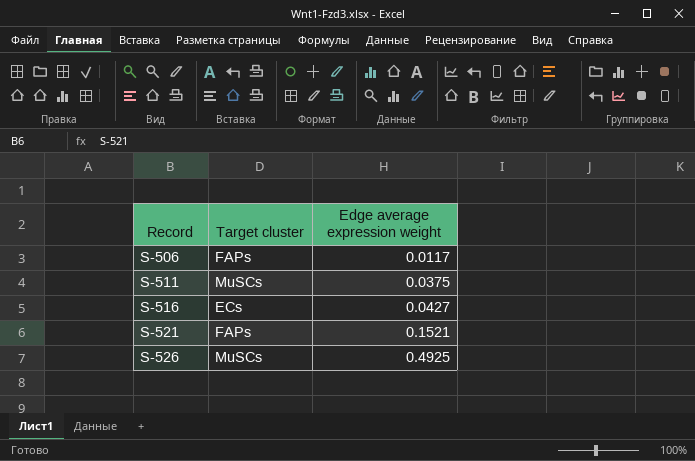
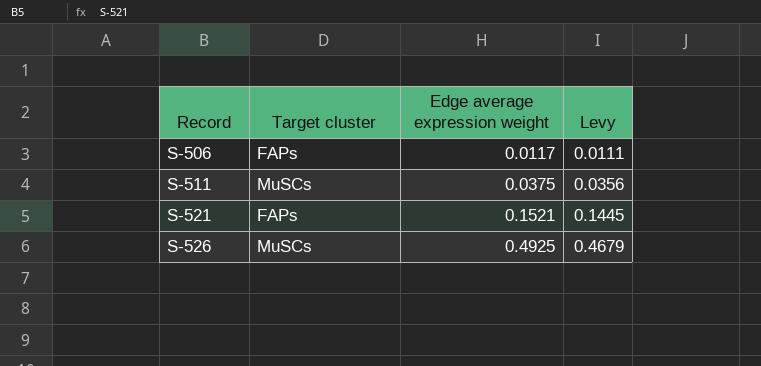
column Levy | formula: none -> [Edge average expression weight] * 0.95
row S-516: ECs | 0.0427 -> none

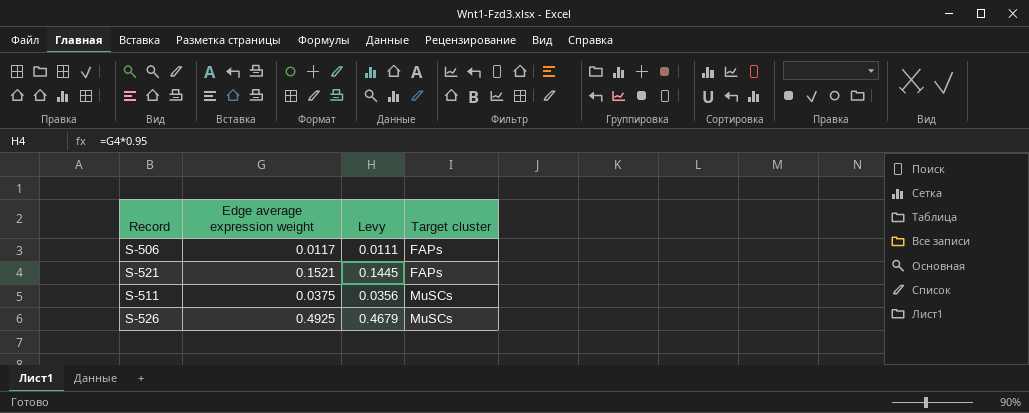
row order: Record ascending -> Target cluster ascending
column Target cluster | position: 2 -> 4

